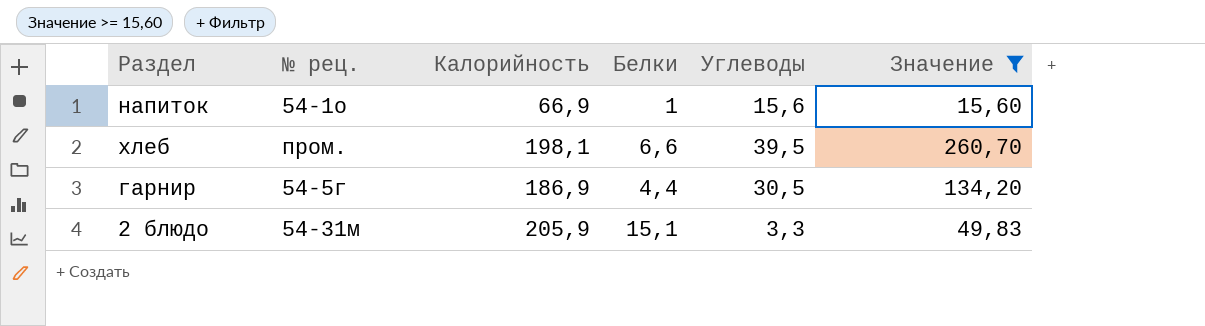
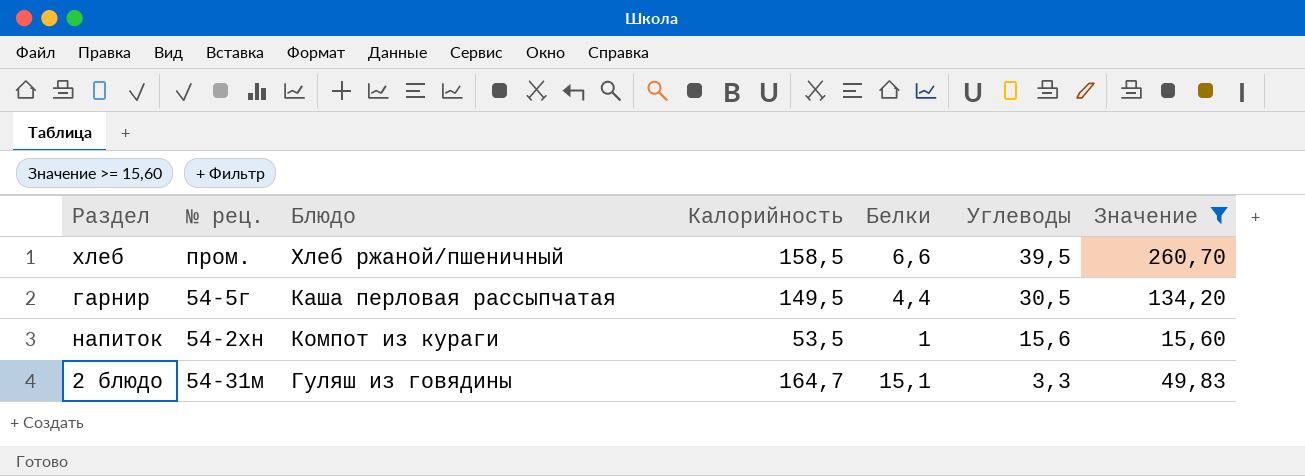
row order: none -> Углеводы descending
column Блюдо | position: none -> 3
хлеб | Калорийность: 198,1 -> 158,5
гарнир | Калорийность: 186,9 -> 149,5
напиток | № рец.: 54-1о -> 54-2хн
напиток | Калорийность: 66,9 -> 53,5
2 блюдо | Калорийность: 205,9 -> 164,7

